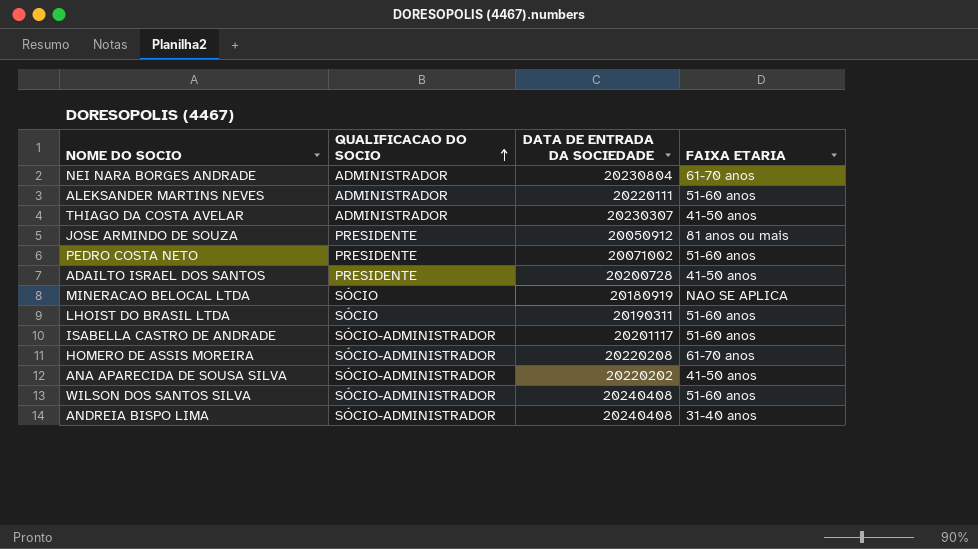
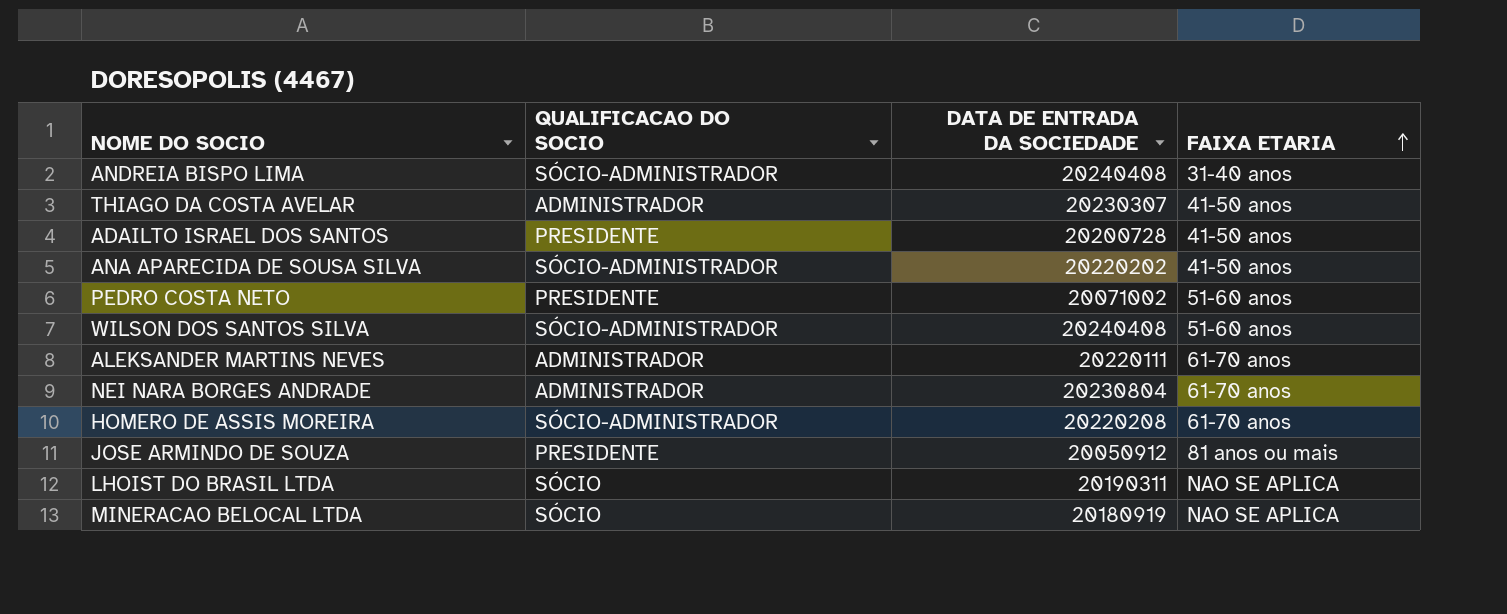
row order: QUALIFICACAO DO SOCIO ascending -> FAIXA ETARIA ascending
row ISABELLA CASTRO DE ANDRADE: SÓCIO-ADMINISTRADOR | 20201117 | 51-60 anos -> none
ALEKSANDER MARTINS NEVES | FAIXA ETARIA: 51-60 anos -> 61-70 anos
LHOIST DO BRASIL LTDA | FAIXA ETARIA: 51-60 anos -> NAO SE APLICA

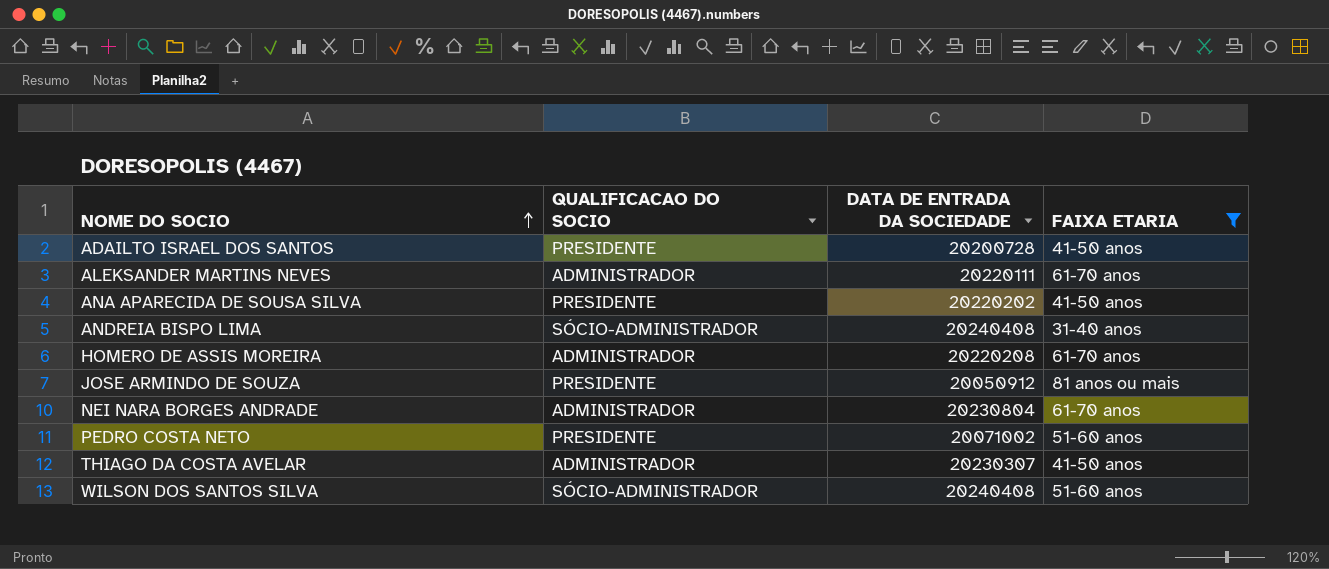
filter: none -> FAIXA ETARIA != NAO SE APLICA
row order: FAIXA ETARIA ascending -> NOME DO SOCIO ascending
ANA APARECIDA DE SOUSA SILVA | QUALIFICACAO DO SOCIO: SÓCIO-ADMINISTRADOR -> PRESIDENTE
HOMERO DE ASSIS MOREIRA | QUALIFICACAO DO SOCIO: SÓCIO-ADMINISTRADOR -> ADMINISTRADOR

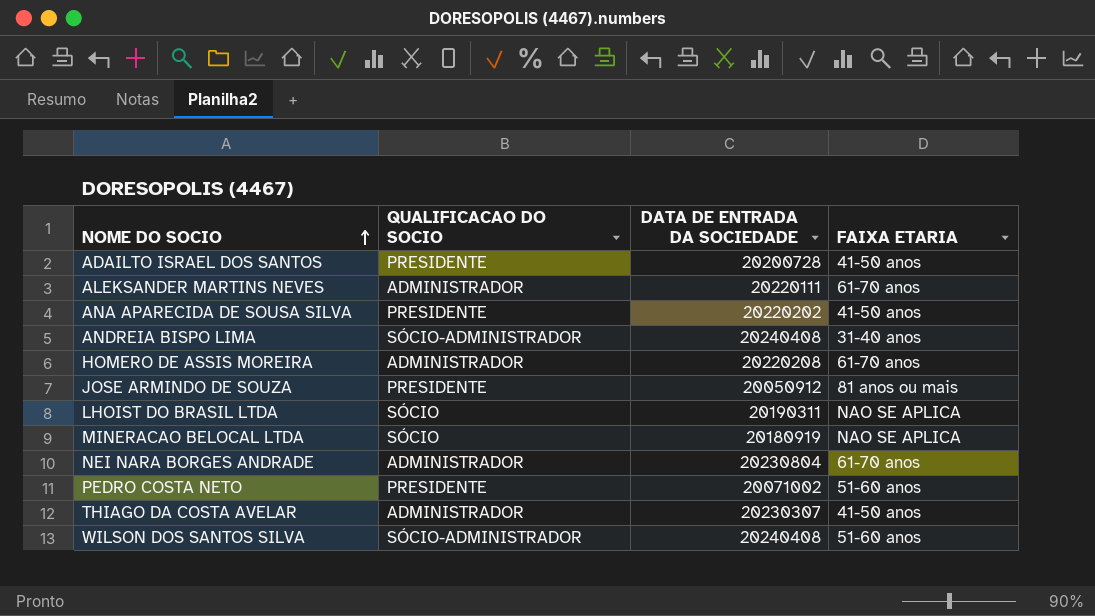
filter: FAIXA ETARIA != NAO SE APLICA -> none

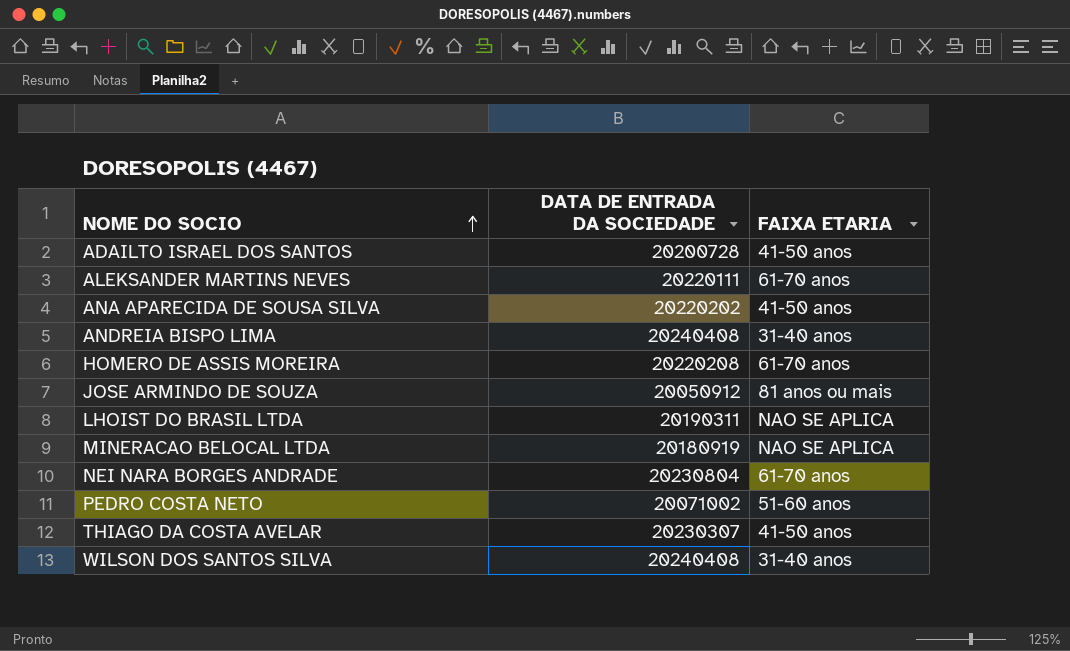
column QUALIFICACAO DO SOCIO | position: 2 -> none
WILSON DOS SANTOS SILVA | FAIXA ETARIA: 51-60 anos -> 31-40 anos

